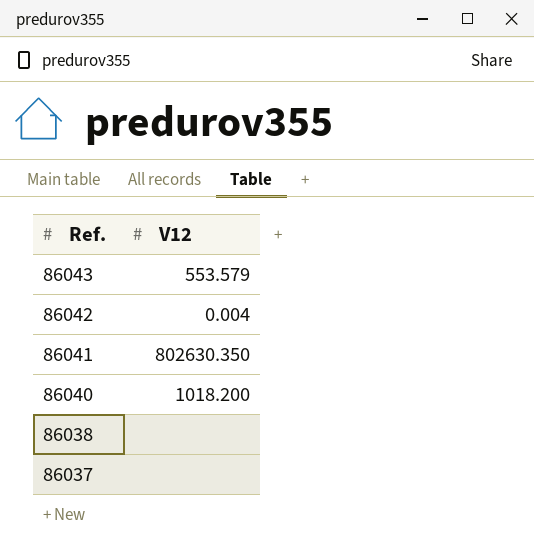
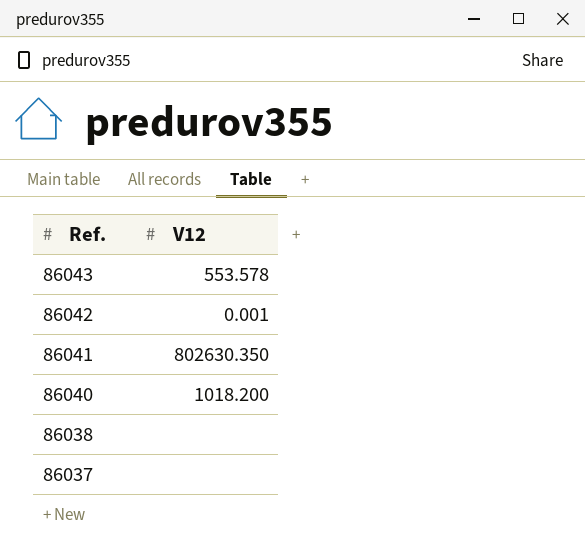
86043 | V12: 553.579 -> 553.578
86042 | V12: 0.004 -> 0.001

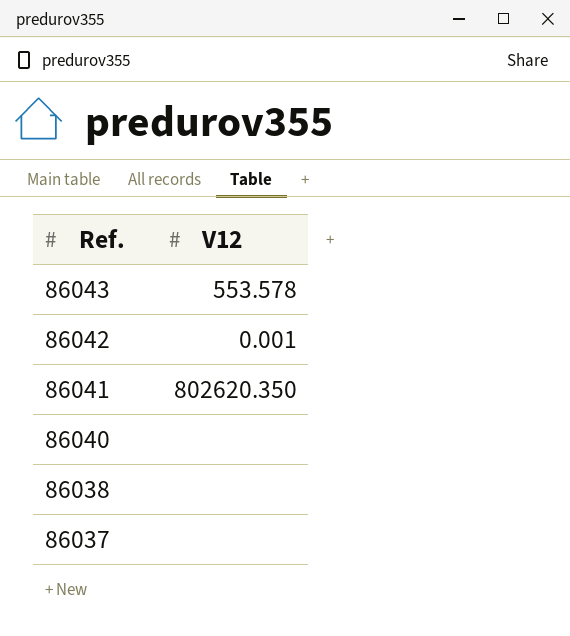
86041 | V12: 802630.350 -> 802620.350
86040 | V12: 1018.200 -> none

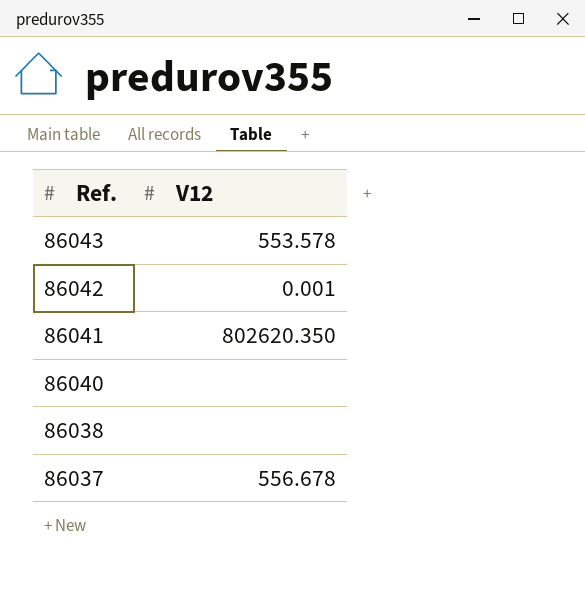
86037 | V12: none -> 556.678

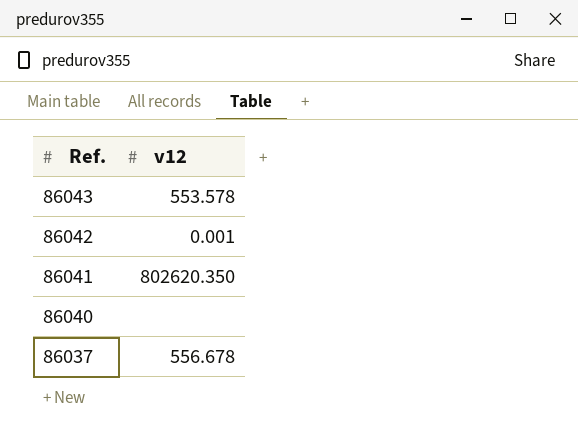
column name: V12 -> v12
row 86038: none -> none

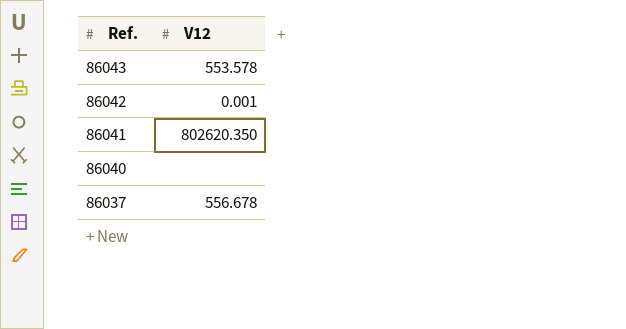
column name: v12 -> V12

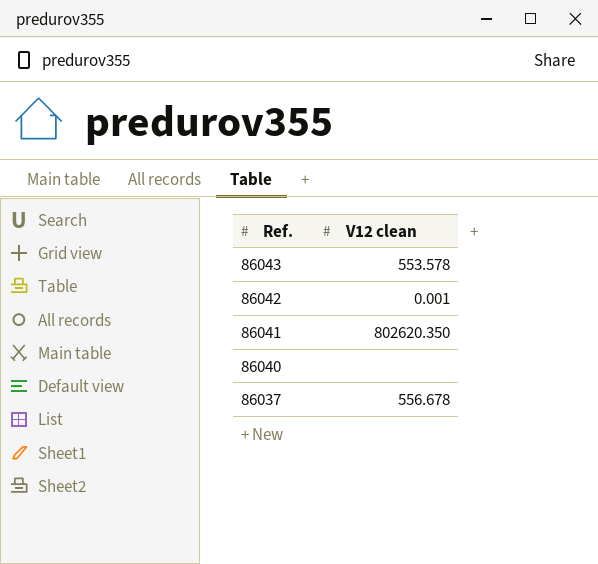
column name: V12 -> V12 clean

